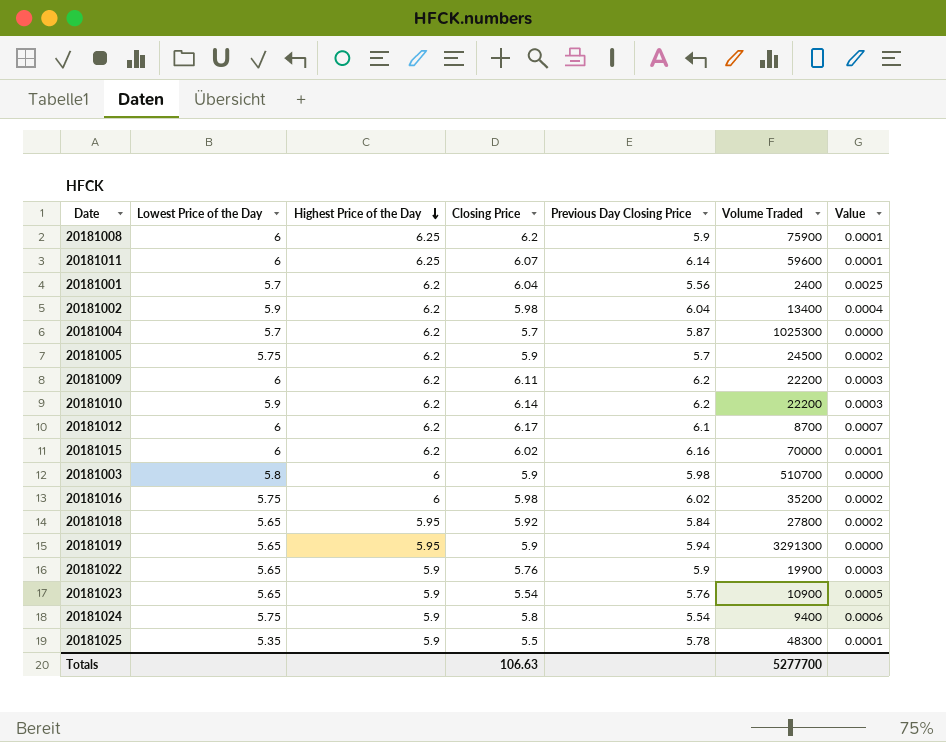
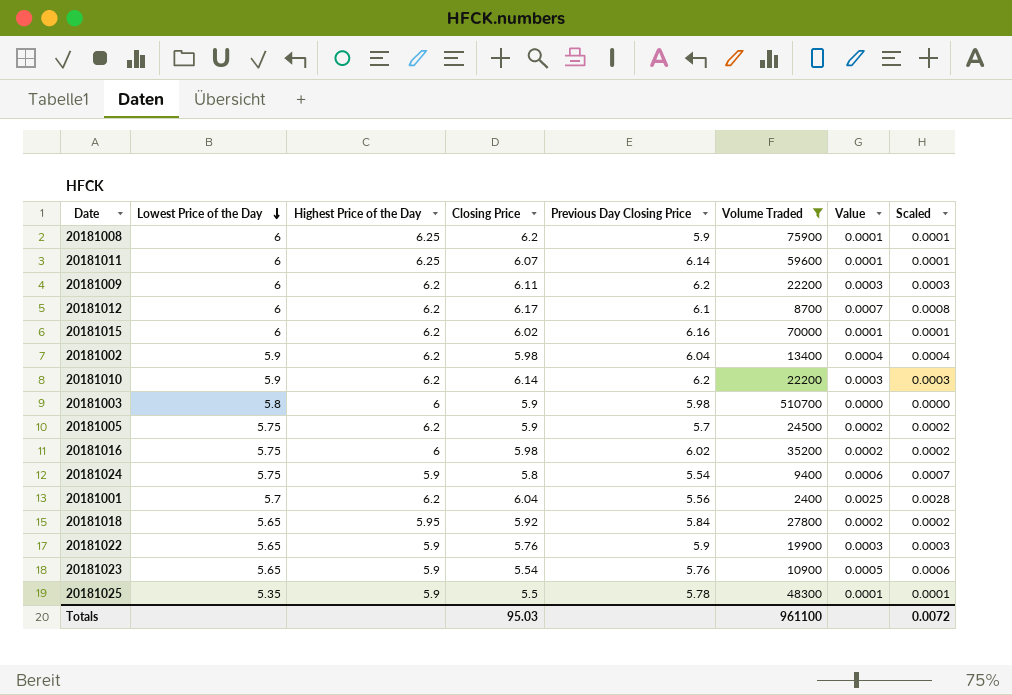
filter: none -> Volume Traded <= 510700
row order: Highest Price of the Day descending -> Lowest Price of the Day descending
column Scaled | formula: none -> [Value] * 1.1
Totals | Closing Price: 106.63 -> 95.03
Totals | Volume Traded: 5277700 -> 961100

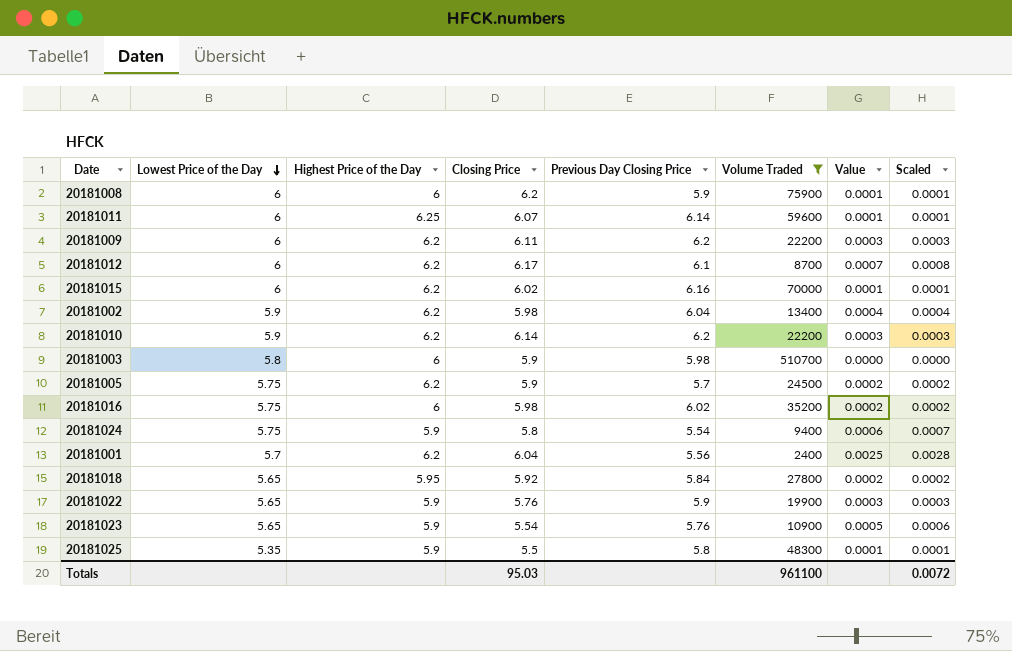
20181008 | Highest Price of the Day: 6.25 -> 6
20181025 | Previous Day Closing Price: 5.78 -> 5.8

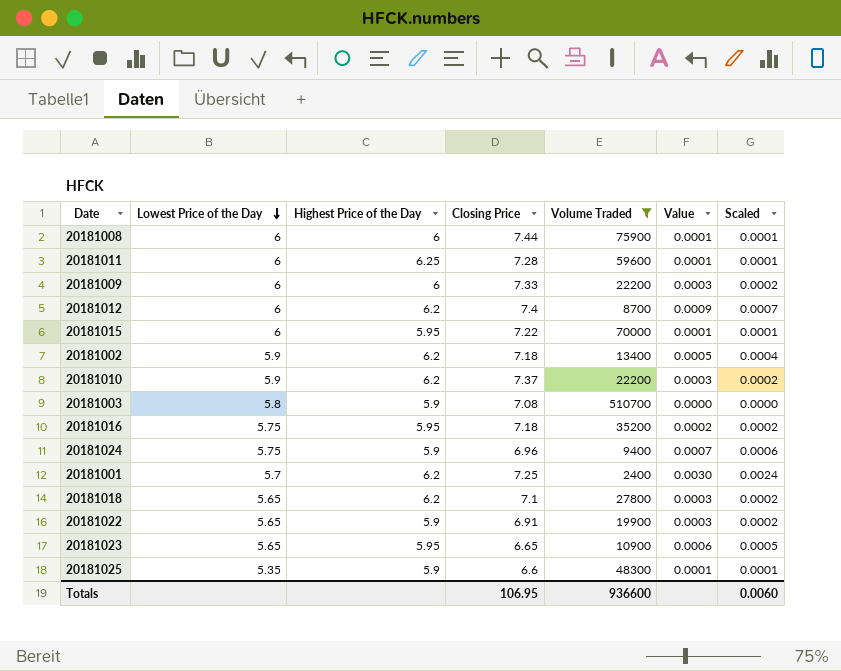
column Previous Day Closing Price | position: 5 -> none
column Scaled | formula: [Value] * 1.1 -> [Value] * 0.8
row 20181005: 5.75 | 6.2 | 5.9 | 5.7 | 24500 | 0.0002 | 0.0002 -> none
20181008 | Closing Price: 6.2 -> 7.44
20181011 | Closing Price: 6.07 -> 7.28
20181009 | Highest Price of the Day: 6.2 -> 6
20181009 | Closing Price: 6.11 -> 7.33
20181012 | Closing Price: 6.17 -> 7.4
20181012 | Value: 0.0007 -> 0.0009
20181015 | Highest Price of the Day: 6.2 -> 5.95
20181015 | Closing Price: 6.02 -> 7.22
20181002 | Closing Price: 5.98 -> 7.18
20181002 | Value: 0.0004 -> 0.0005
20181010 | Closing Price: 6.14 -> 7.37
20181003 | Highest Price of the Day: 6 -> 5.9
20181003 | Closing Price: 5.9 -> 7.08
20181016 | Highest Price of the Day: 6 -> 5.95
20181016 | Closing Price: 5.98 -> 7.18
20181024 | Closing Price: 5.8 -> 6.96
20181024 | Value: 0.0006 -> 0.0007
20181001 | Closing Price: 6.04 -> 7.25
20181001 | Value: 0.0025 -> 0.0030
20181018 | Highest Price of the Day: 5.95 -> 6.2
20181018 | Closing Price: 5.92 -> 7.1
20181018 | Value: 0.0002 -> 0.0003
20181022 | Closing Price: 5.76 -> 6.91
20181023 | Highest Price of the Day: 5.9 -> 5.95
20181023 | Closing Price: 5.54 -> 6.65
20181023 | Value: 0.0005 -> 0.0006
20181025 | Closing Price: 5.5 -> 6.6
Totals | Closing Price: 95.03 -> 106.95
Totals | Volume Traded: 961100 -> 936600
Totals | Scaled: 0.0072 -> 0.0060

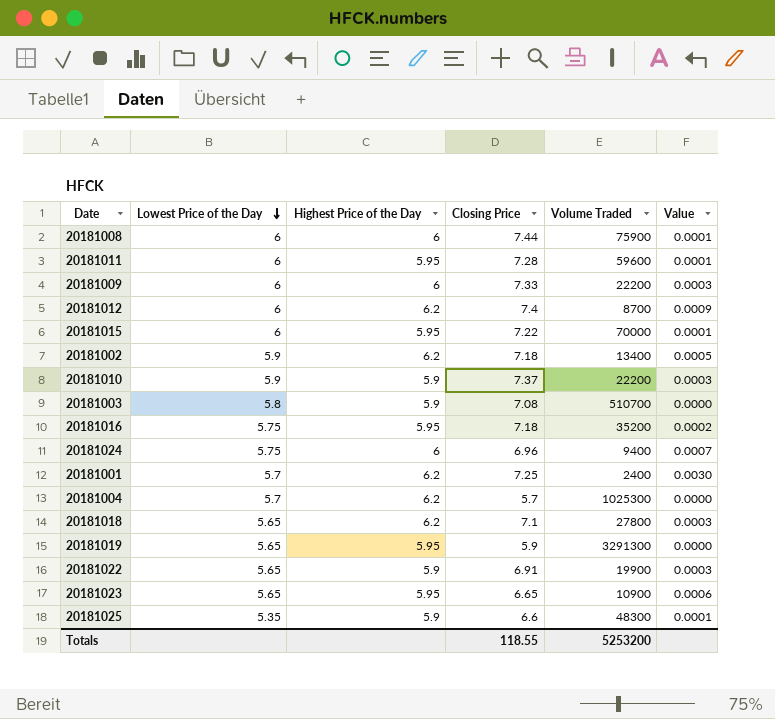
filter: Volume Traded <= 510700 -> none
column Scaled | formula: [Value] * 0.8 -> none
20181011 | Highest Price of the Day: 6.25 -> 5.95
20181010 | Highest Price of the Day: 6.2 -> 5.9
20181024 | Highest Price of the Day: 5.9 -> 6
Totals | Closing Price: 106.95 -> 118.55
Totals | Volume Traded: 936600 -> 5253200

